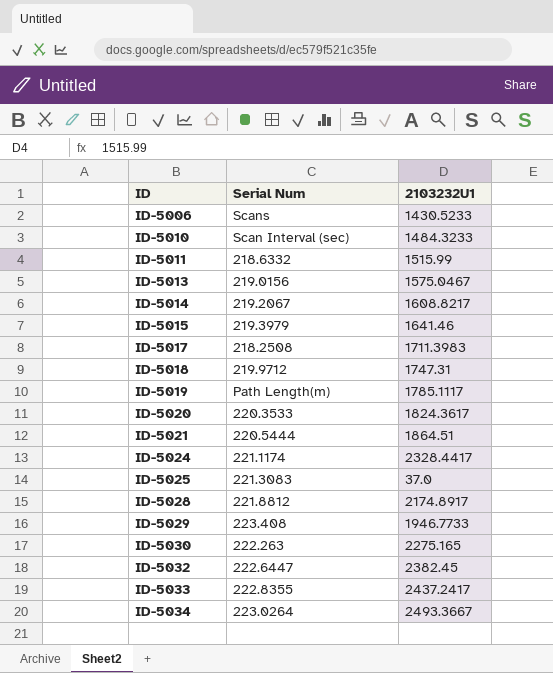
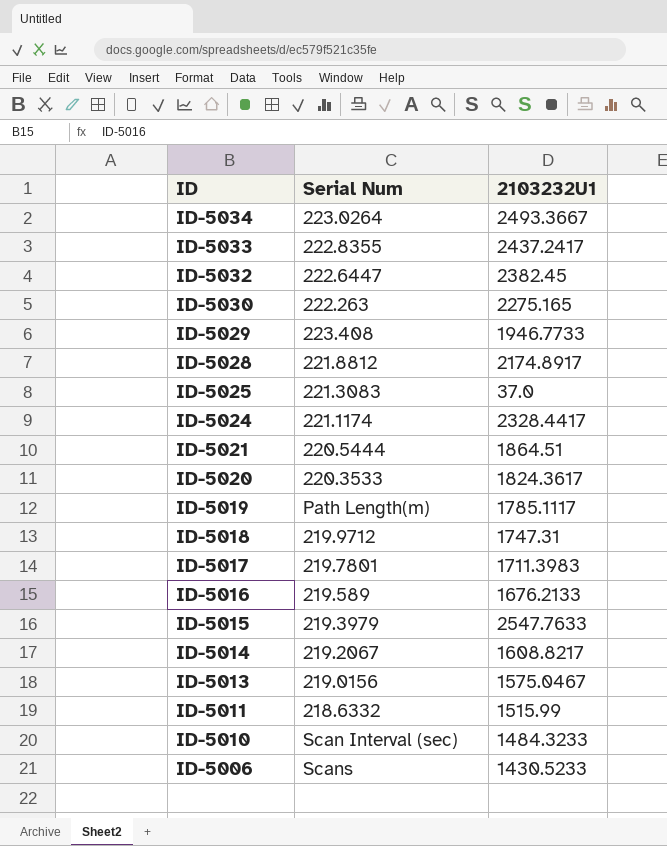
row order: ID ascending -> ID descending
ID-5017 | Serial Num: 218.2508 -> 219.7801
row ID-5016: none -> 219.589 | 1676.2133
ID-5015 | 2103232U1: 1641.46 -> 2547.7633

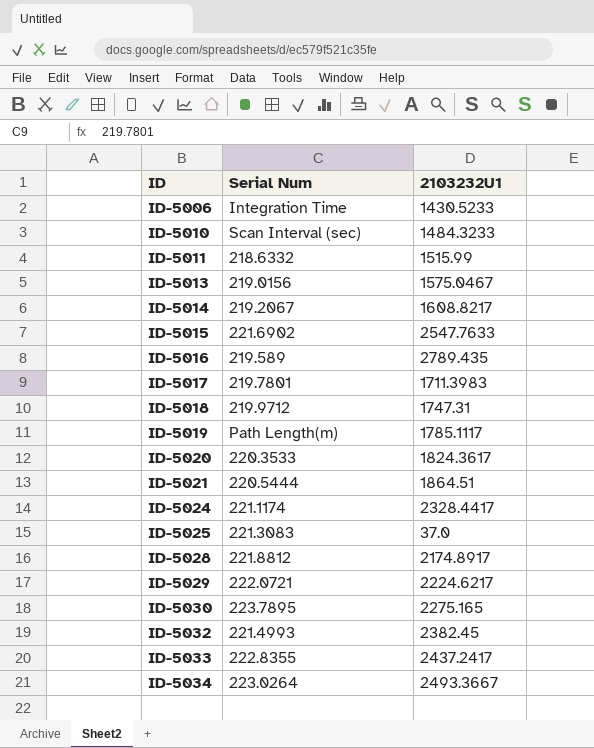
row order: ID descending -> ID ascending
ID-5006 | Serial Num: Scans -> Integration Time
ID-5015 | Serial Num: 219.3979 -> 221.6902
ID-5016 | 2103232U1: 1676.2133 -> 2789.435
ID-5029 | Serial Num: 223.408 -> 222.0721
ID-5029 | 2103232U1: 1946.7733 -> 2224.6217
ID-5030 | Serial Num: 222.263 -> 223.7895
ID-5032 | Serial Num: 222.6447 -> 221.4993

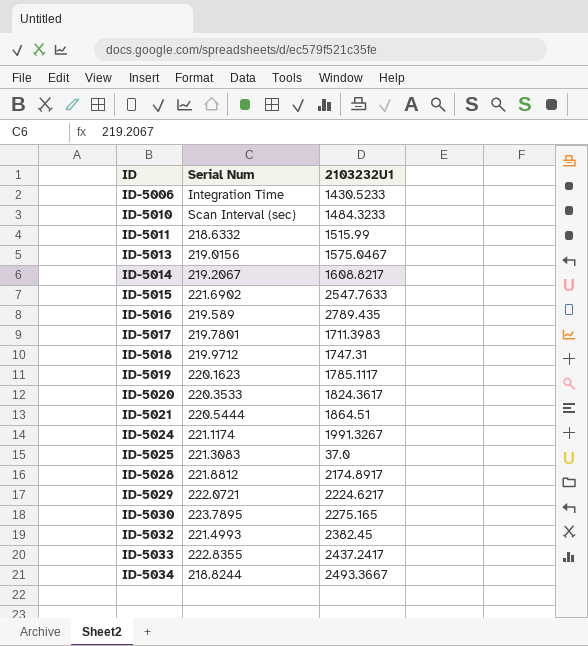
ID-5019 | Serial Num: Path Length(m) -> 220.1623
ID-5024 | 2103232U1: 2328.4417 -> 1991.3267
ID-5034 | Serial Num: 223.0264 -> 218.8244

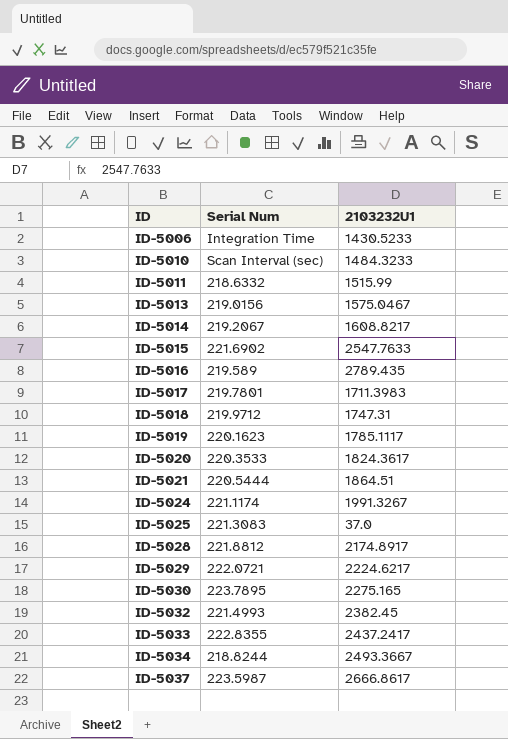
row ID-5037: none -> 223.5987 | 2666.8617

